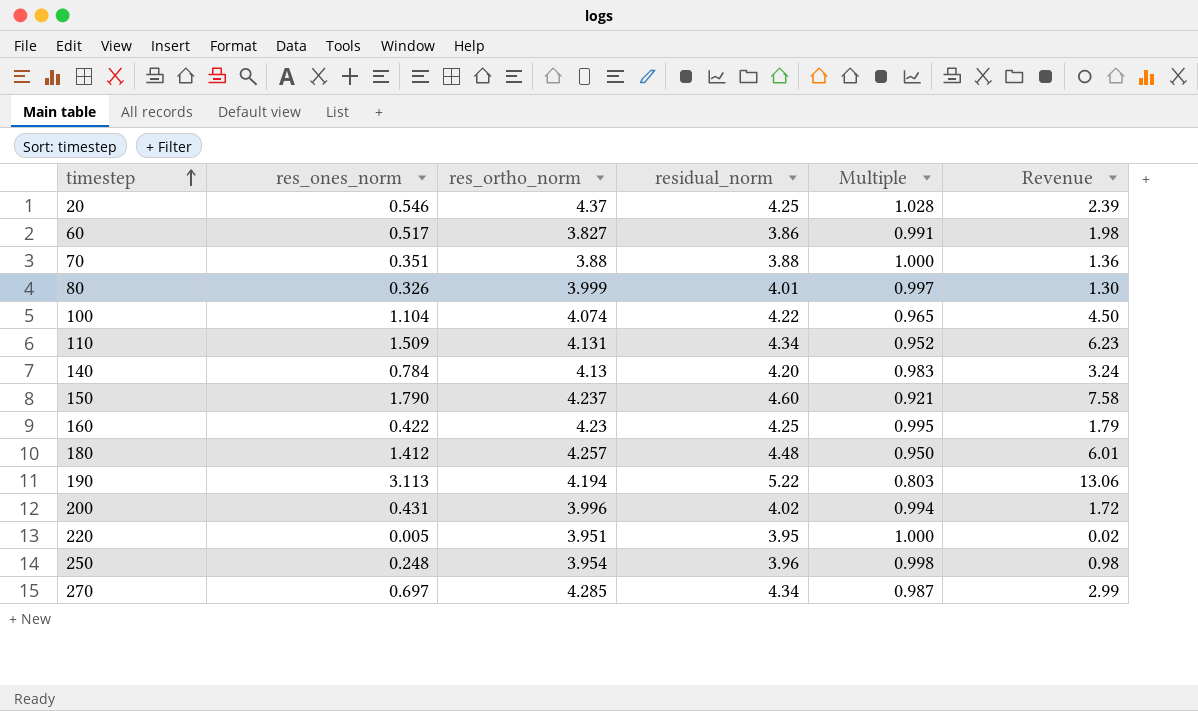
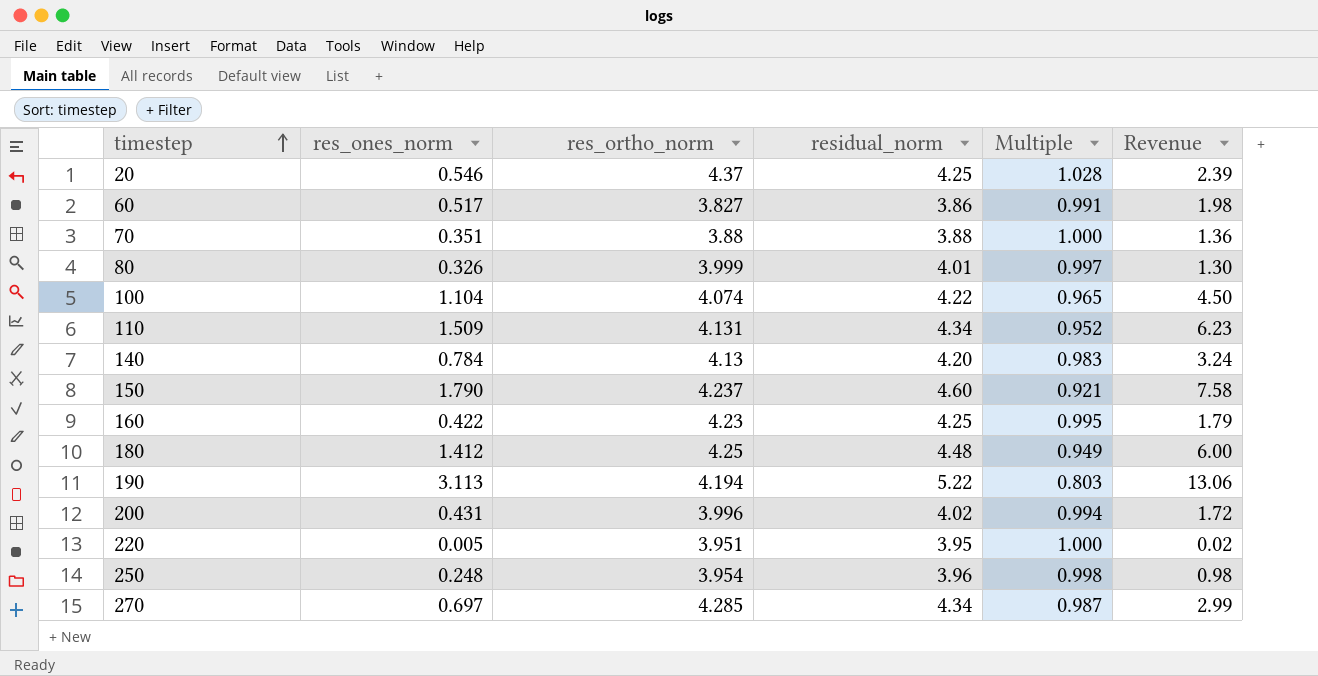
180 | res_ortho_norm: 4.257 -> 4.25
180 | Multiple: 0.950 -> 0.949
180 | Revenue: 6.01 -> 6.00

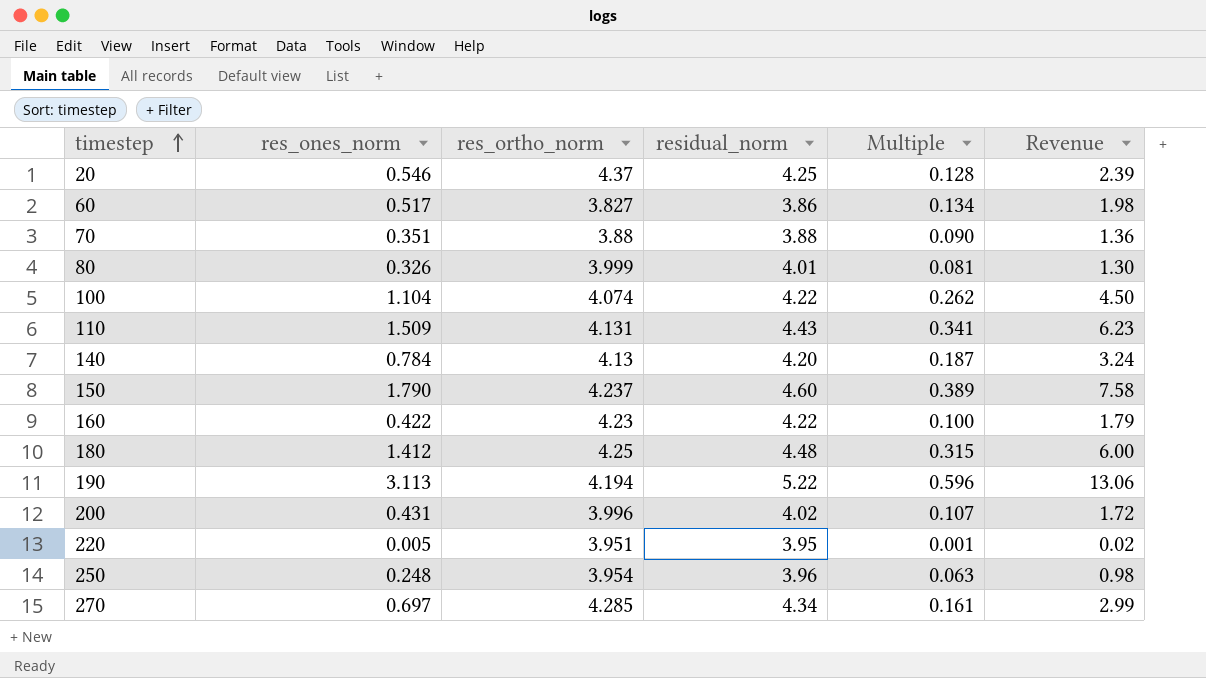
column Multiple | formula: [res_ortho_norm] / [residual_norm] -> [res_ones_norm] / [residual_norm]
110 | residual_norm: 4.34 -> 4.43
160 | residual_norm: 4.25 -> 4.22

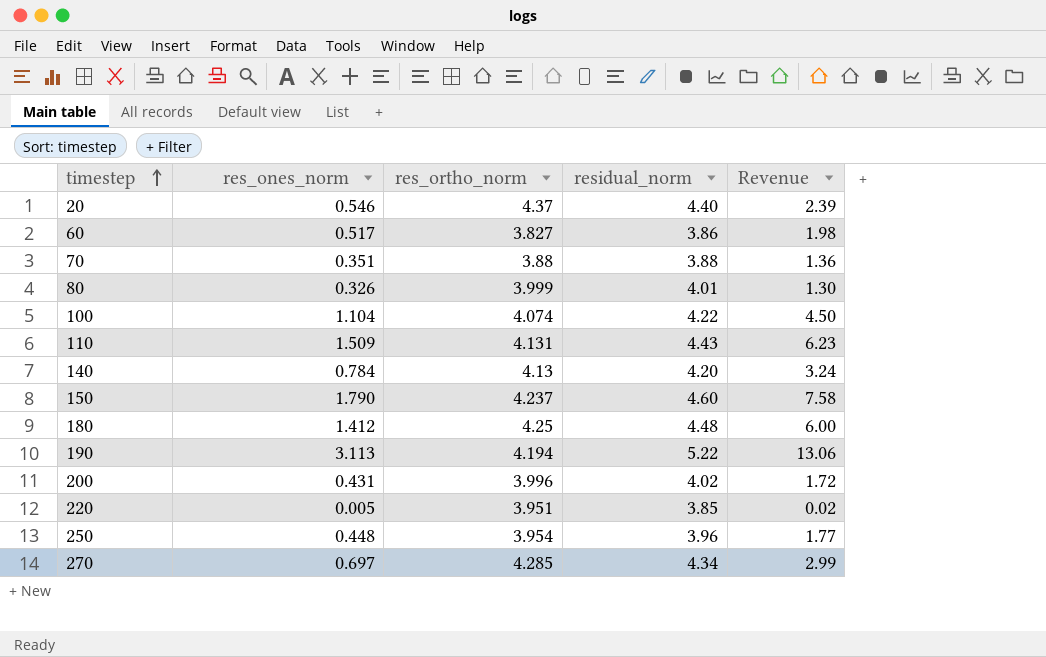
column Multiple | formula: [res_ones_norm] / [residual_norm] -> none
row 160: 0.422 | 4.23 | 4.22 | 0.100 | 1.79 -> none
20 | residual_norm: 4.25 -> 4.40
220 | residual_norm: 3.95 -> 3.85
250 | res_ones_norm: 0.248 -> 0.448
250 | Revenue: 0.98 -> 1.77

